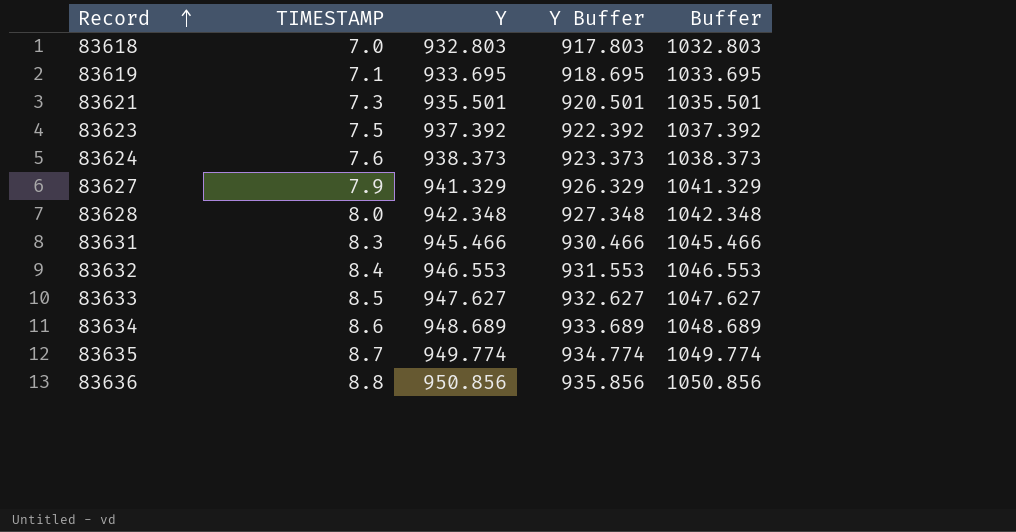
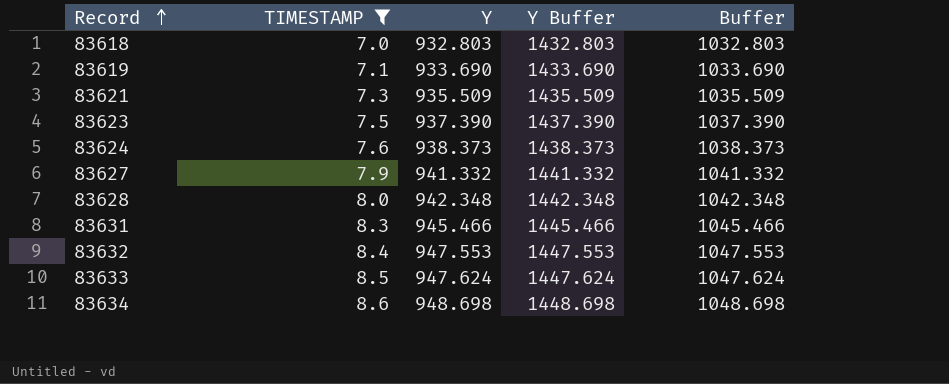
filter: none -> TIMESTAMP <= 8.6
column Y Buffer | formula: [Y] - 15 -> [Y] + 500
83619 | Y: 933.695 -> 933.690
83619 | Buffer: 1033.695 -> 1033.690
83621 | Y: 935.501 -> 935.509
83621 | Buffer: 1035.501 -> 1035.509
83623 | Y: 937.392 -> 937.390
83623 | Buffer: 1037.392 -> 1037.390
83627 | Y: 941.329 -> 941.332
83627 | Buffer: 1041.329 -> 1041.332
83632 | Y: 946.553 -> 947.553
83632 | Buffer: 1046.553 -> 1047.553
83633 | Y: 947.627 -> 947.624
83633 | Buffer: 1047.627 -> 1047.624
83634 | Y: 948.689 -> 948.698
83634 | Buffer: 1048.689 -> 1048.698

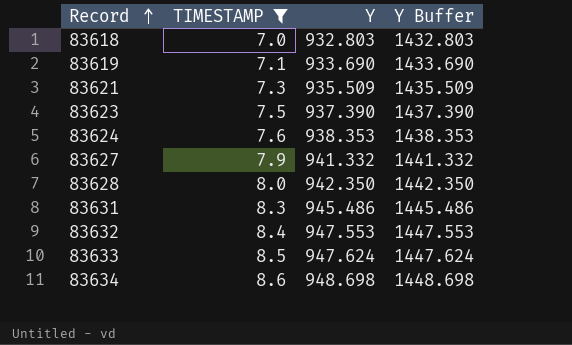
column Buffer | formula: [Y] + 100 -> none
83624 | Y: 938.373 -> 938.353
83624 | Y Buffer: 1438.373 -> 1438.353
83628 | Y: 942.348 -> 942.350
83628 | Y Buffer: 1442.348 -> 1442.350
83631 | Y: 945.466 -> 945.486
83631 | Y Buffer: 1445.466 -> 1445.486

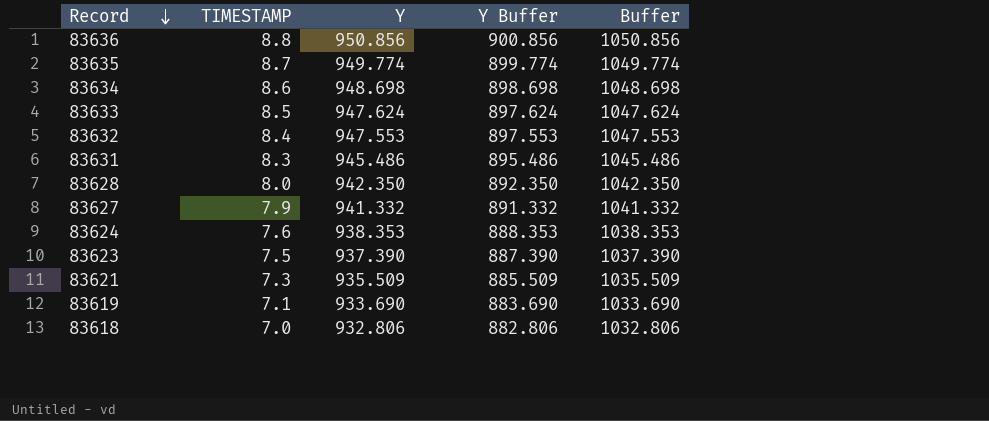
filter: TIMESTAMP <= 8.6 -> none
row order: Record ascending -> Record descending
column Y Buffer | formula: [Y] + 500 -> [Y] - 50
column Buffer | formula: none -> [Y] + 100
83618 | Y: 932.803 -> 932.806

